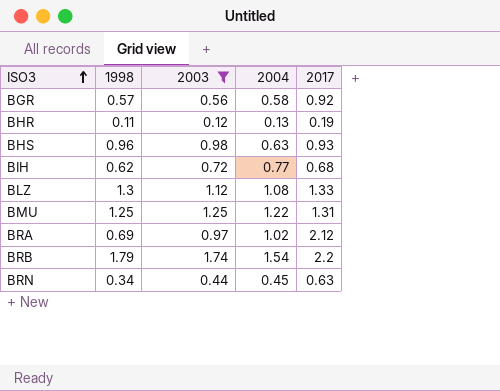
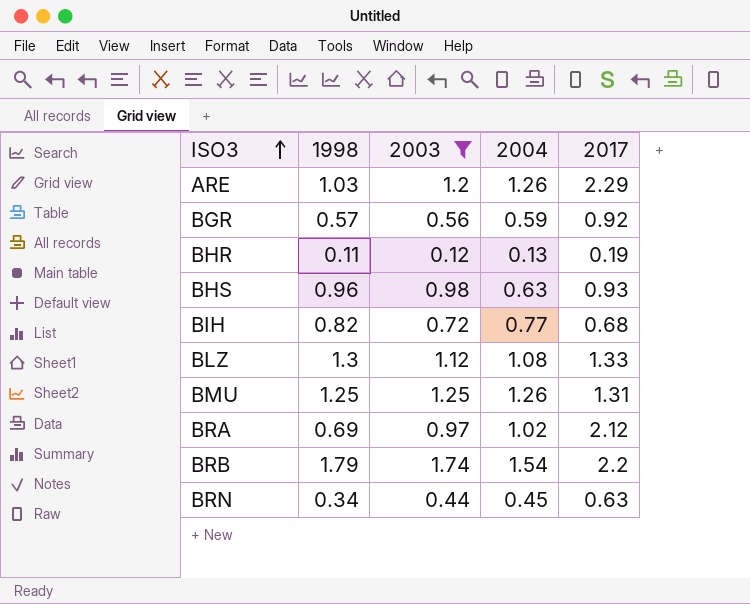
row ARE: none -> 1.03 | 1.2 | 1.26 | 2.29
BGR | 2004: 0.58 -> 0.59
BIH | 1998: 0.62 -> 0.82
BMU | 2004: 1.22 -> 1.26

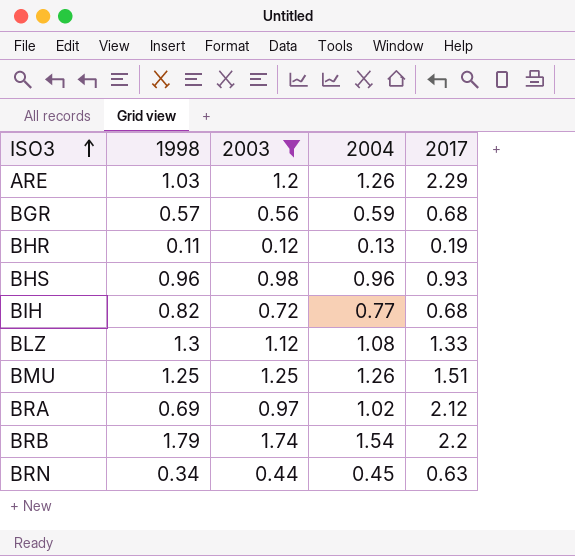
BGR | 2017: 0.92 -> 0.68
BHS | 2004: 0.63 -> 0.96
BMU | 2017: 1.31 -> 1.51

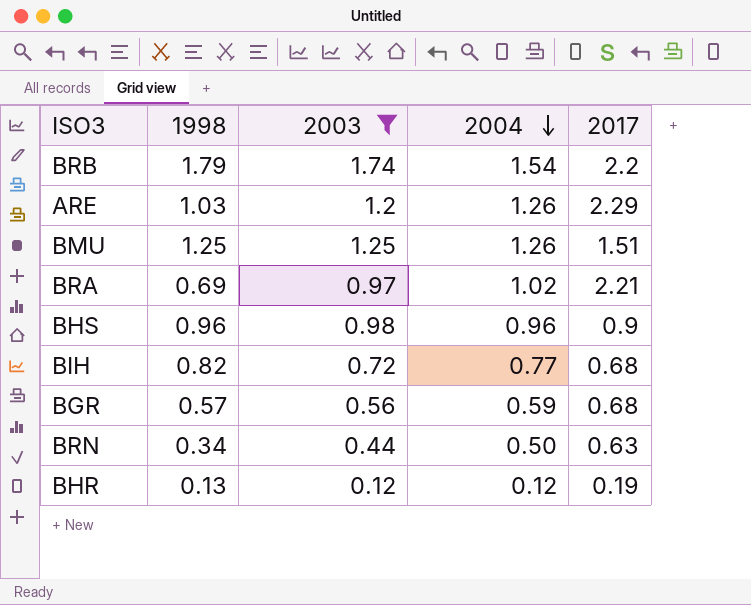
row order: ISO3 ascending -> 2004 descending
row BLZ: 1.3 | 1.12 | 1.08 | 1.33 -> none
BRA | 2017: 2.12 -> 2.21
BHS | 2017: 0.93 -> 0.9
BRN | 2004: 0.45 -> 0.50
BHR | 1998: 0.11 -> 0.13
BHR | 2004: 0.13 -> 0.12

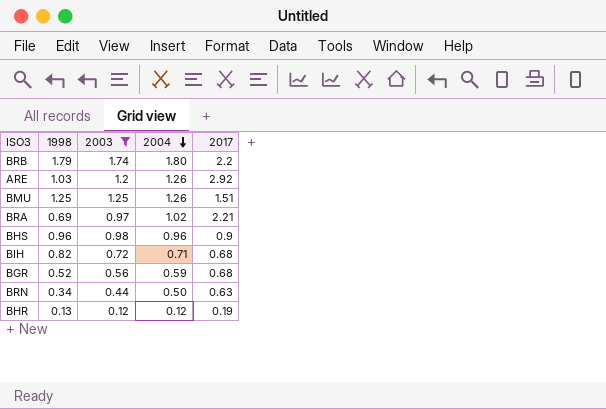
BRB | 2004: 1.54 -> 1.80
ARE | 2017: 2.29 -> 2.92
BIH | 2004: 0.77 -> 0.71
BGR | 1998: 0.57 -> 0.52

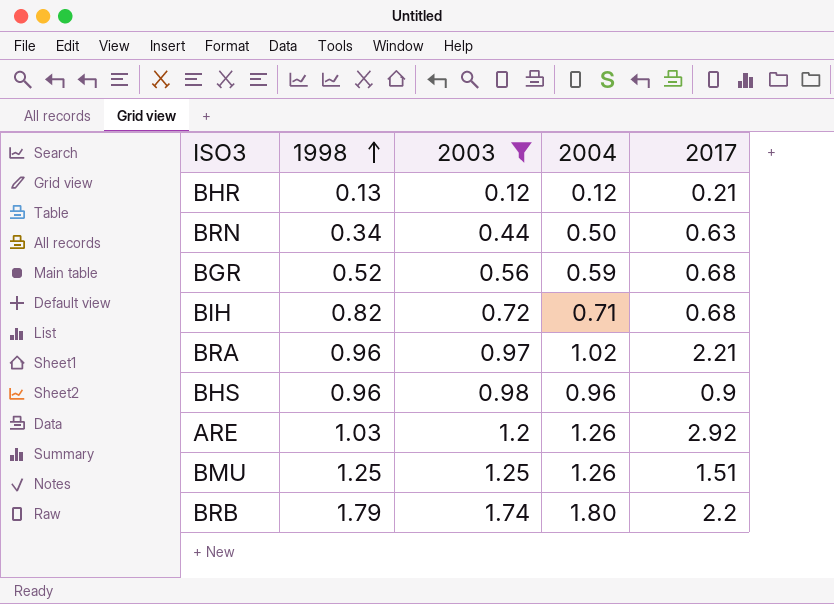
row order: 2004 descending -> 1998 ascending
BHR | 2017: 0.19 -> 0.21
BRA | 1998: 0.69 -> 0.96

